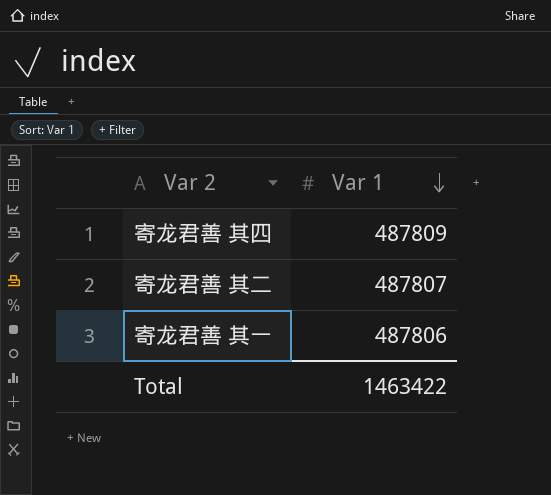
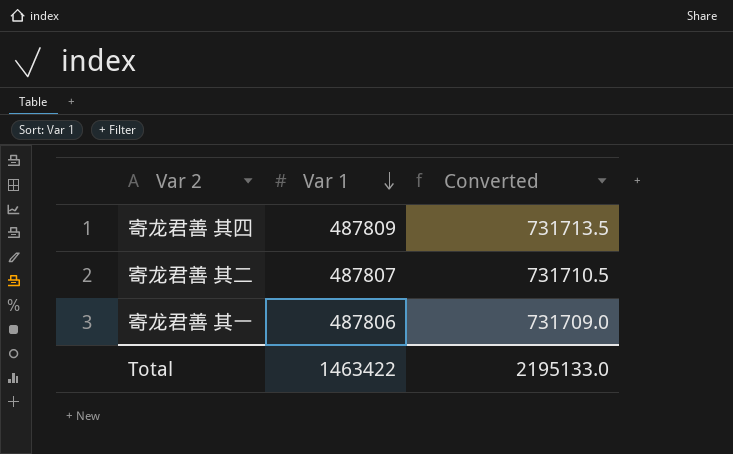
column Converted | formula: none -> [Var 1] * 1.5

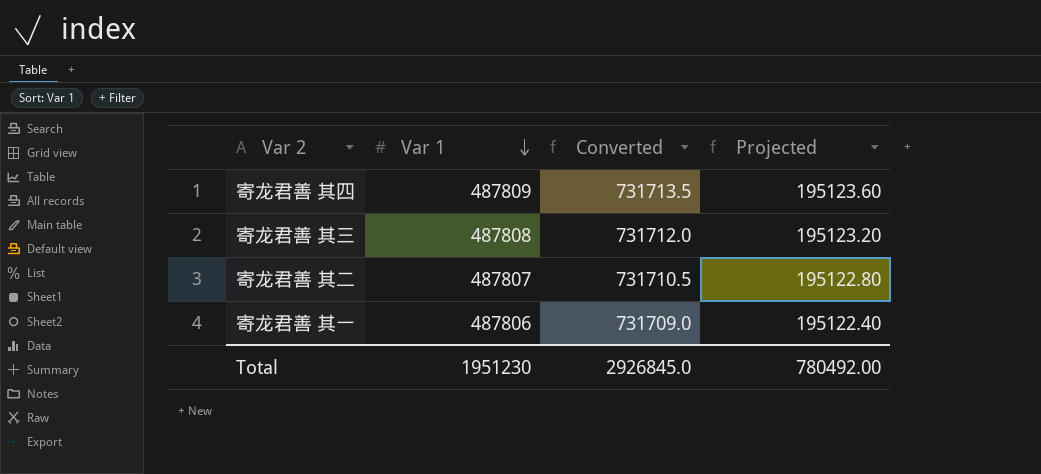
column Projected | formula: none -> [Var 1] * 0.4
row 寄龙君善 其三: none -> 487808 | 731712.0 | 195123.20
Total | Var 1: 1463422 -> 1951230
Total | Converted: 2195133.0 -> 2926845.0

